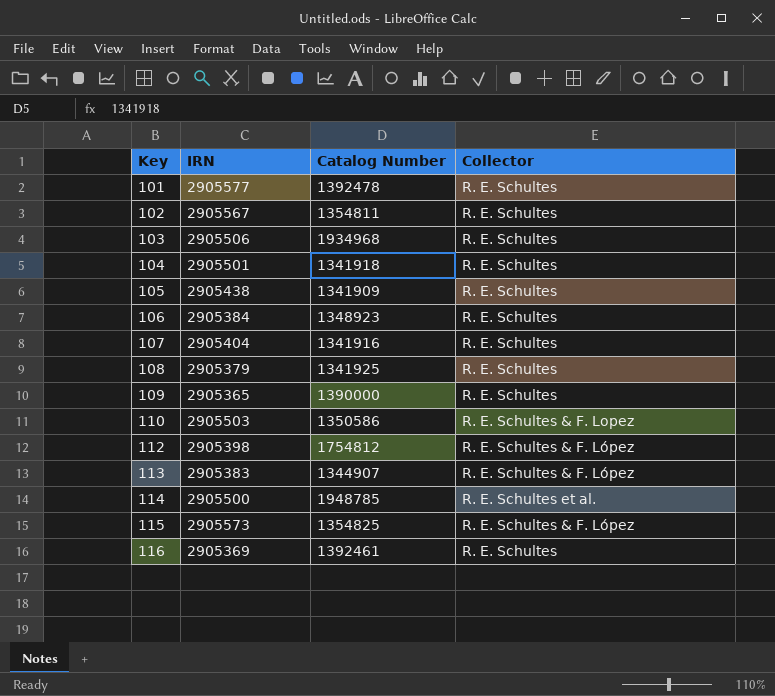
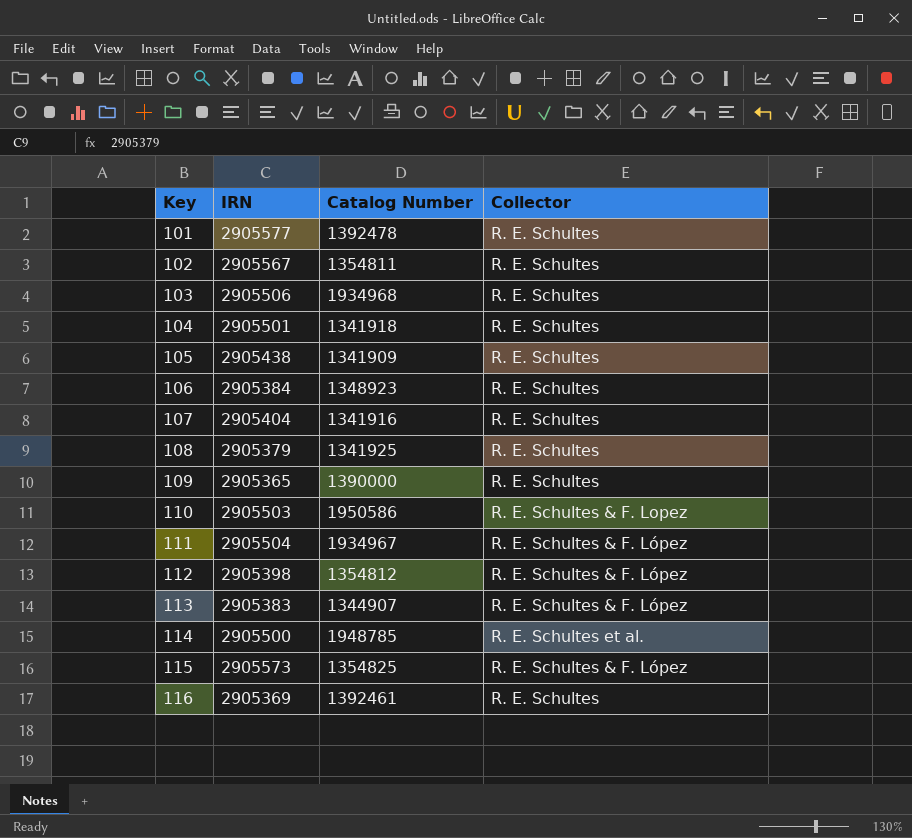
110 | Catalog Number: 1350586 -> 1950586
row 111: none -> 2905504 | 1934967 | R. E. Schultes & F. López
112 | Catalog Number: 1754812 -> 1354812

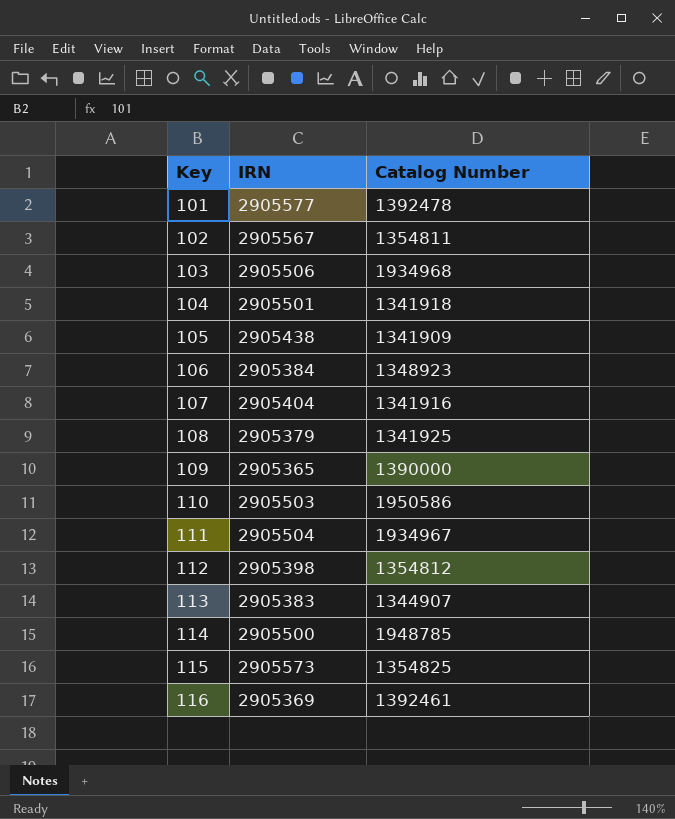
column Collector | position: 4 -> none

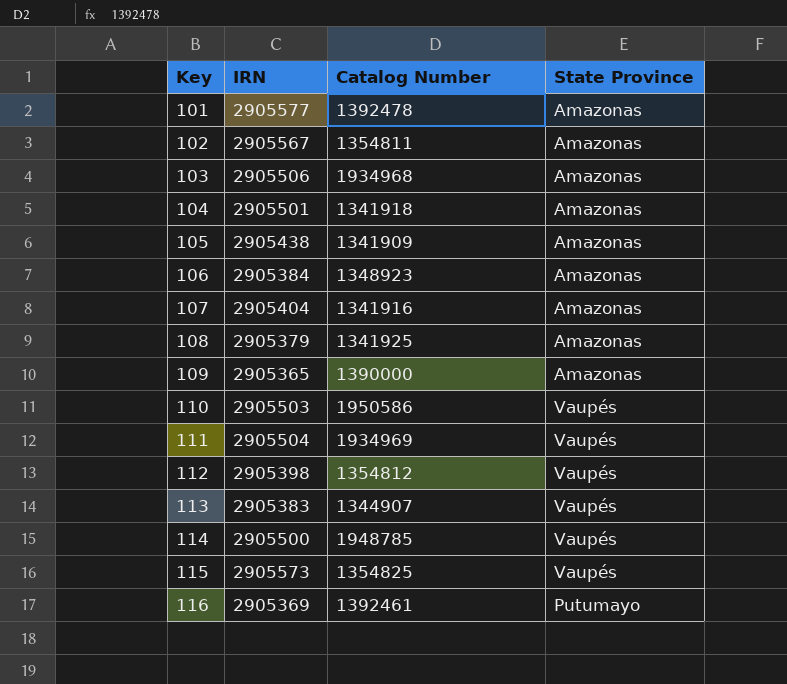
column State Province | position: none -> 4
111 | Catalog Number: 1934967 -> 1934969

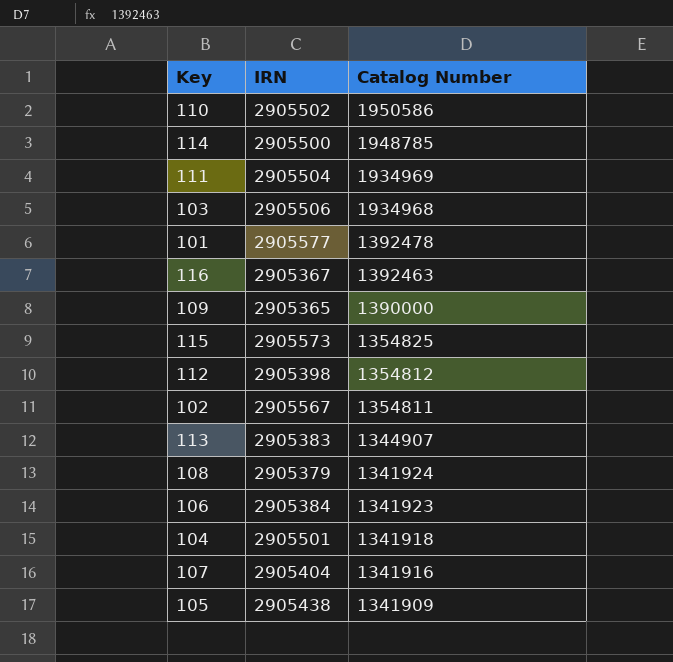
row order: Key ascending -> Catalog Number descending
column State Province | position: 4 -> none
110 | IRN: 2905503 -> 2905502
116 | IRN: 2905369 -> 2905367
116 | Catalog Number: 1392461 -> 1392463
108 | Catalog Number: 1341925 -> 1341924
106 | Catalog Number: 1348923 -> 1341923

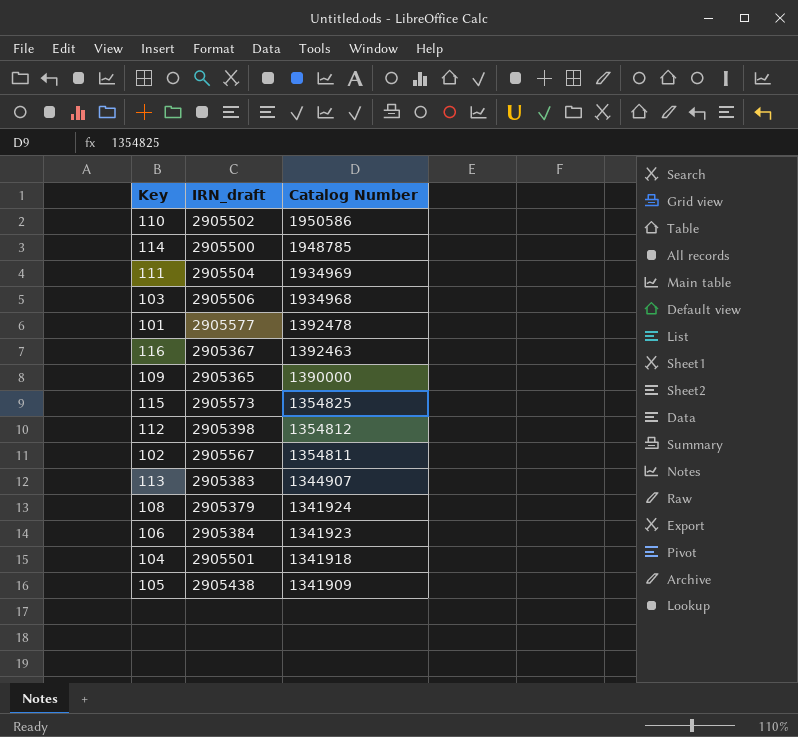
column name: IRN -> IRN_draft
row 107: 2905404 | 1341916 -> none

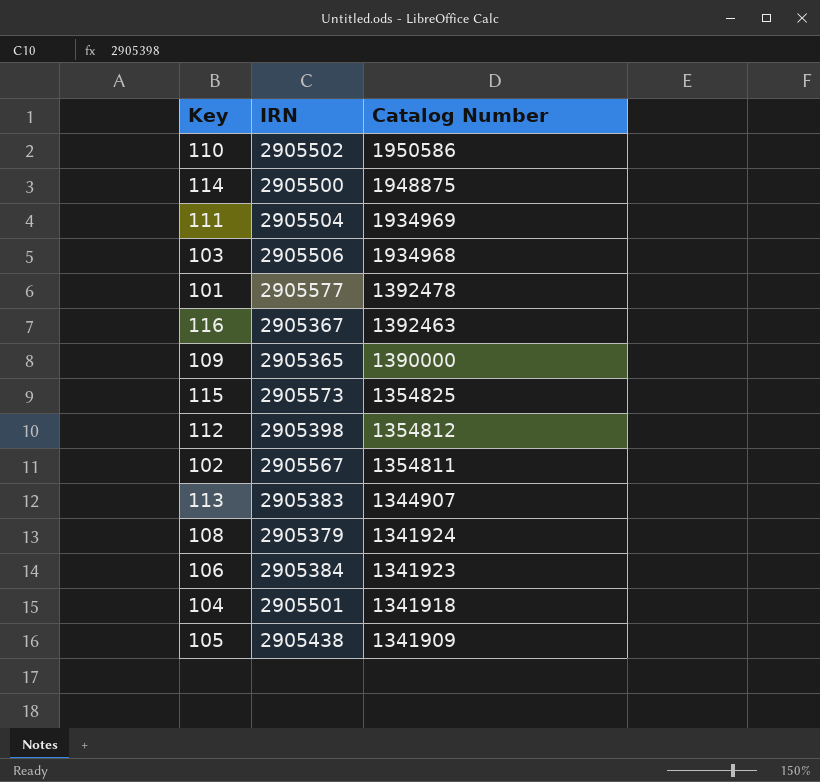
column name: IRN_draft -> IRN
114 | Catalog Number: 1948785 -> 1948875

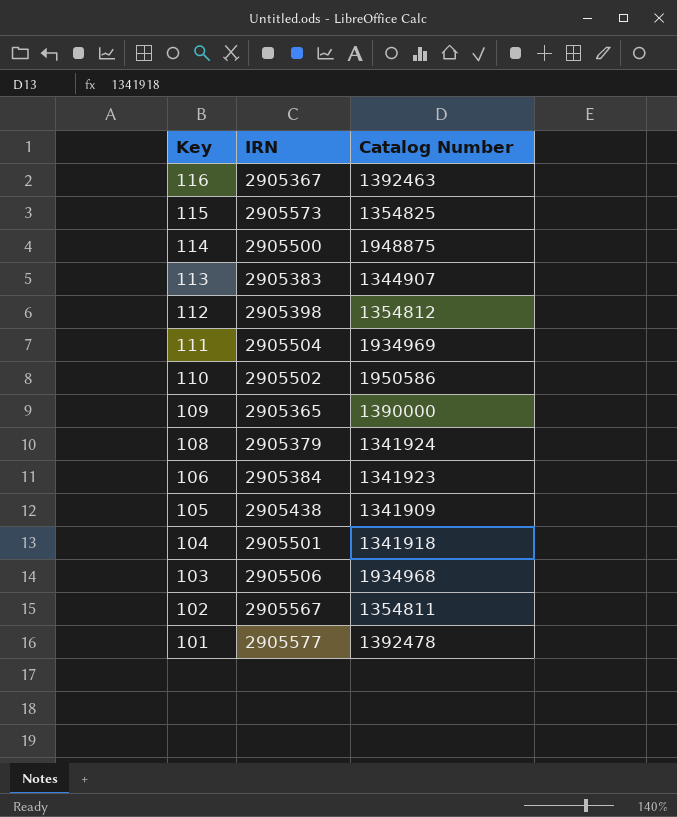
row order: Catalog Number descending -> Key descending

